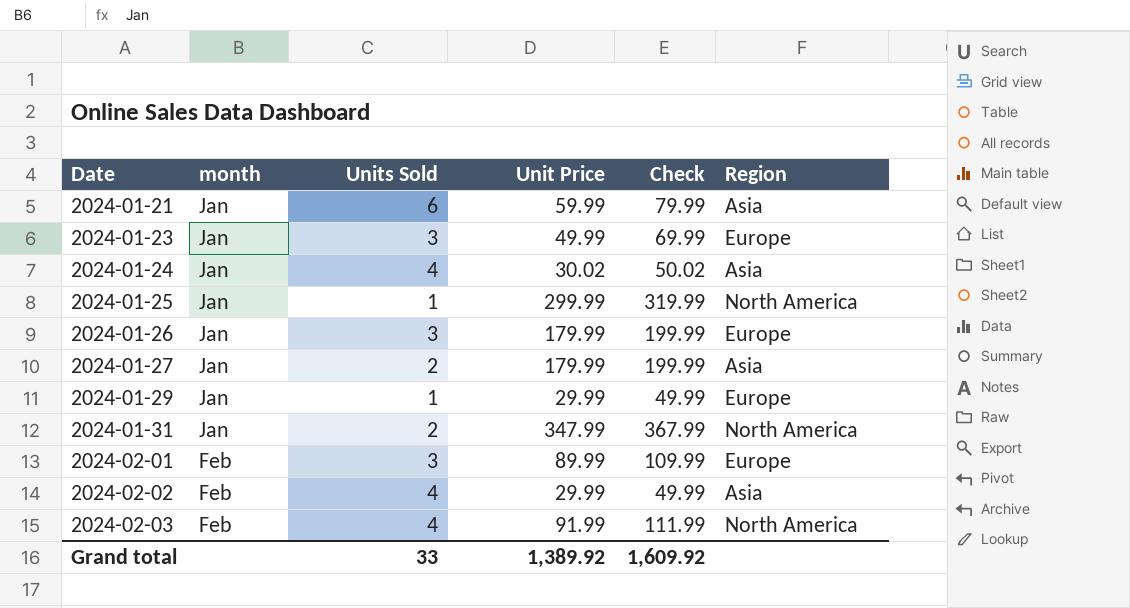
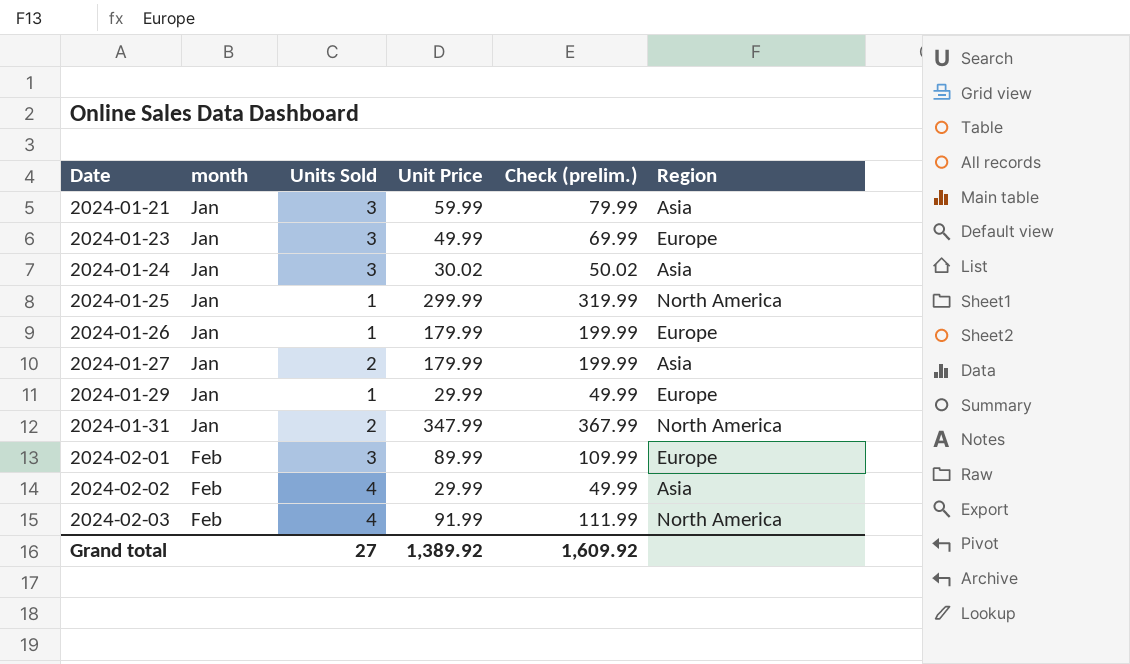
column name: Check -> Check (prelim.)
2024-01-21 | Units Sold: 6 -> 3
2024-01-24 | Units Sold: 4 -> 3
2024-01-26 | Units Sold: 3 -> 1
Grand total | Units Sold: 33 -> 27

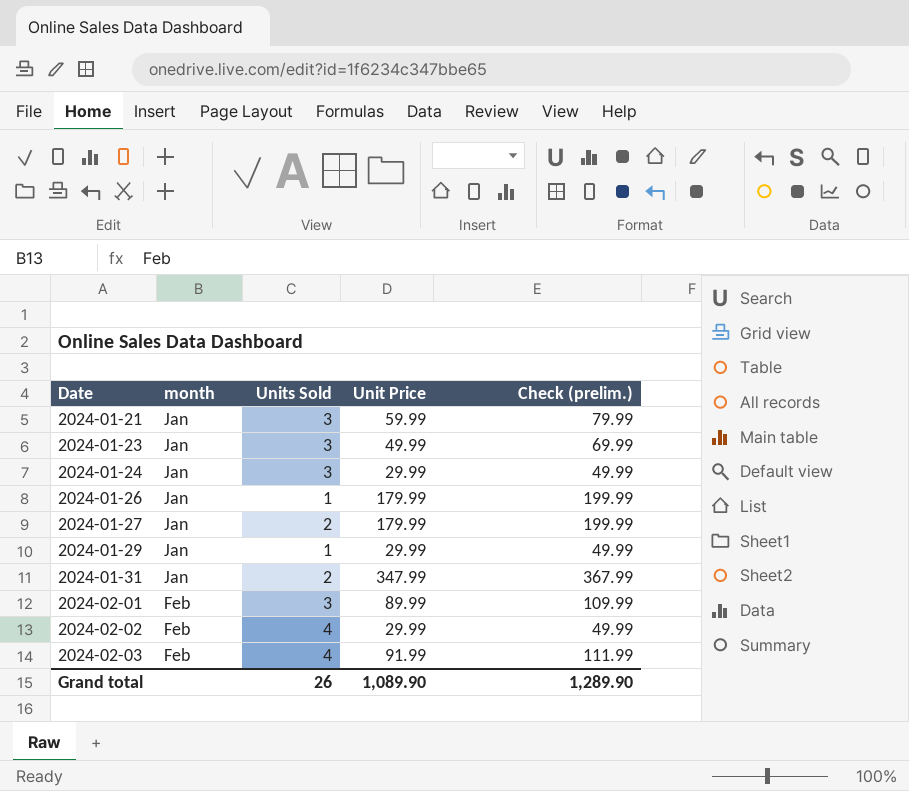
column Region | position: 6 -> none
row 2024-01-25: Jan | 1 | 299.99 | 319.99 | North America -> none
2024-01-24 | Unit Price: 30.02 -> 29.99
2024-01-24 | Check (prelim.): 50.02 -> 49.99
Grand total | Units Sold: 27 -> 26
Grand total | Unit Price: 1,389.92 -> 1,089.90
Grand total | Check (prelim.): 1,609.92 -> 1,289.90

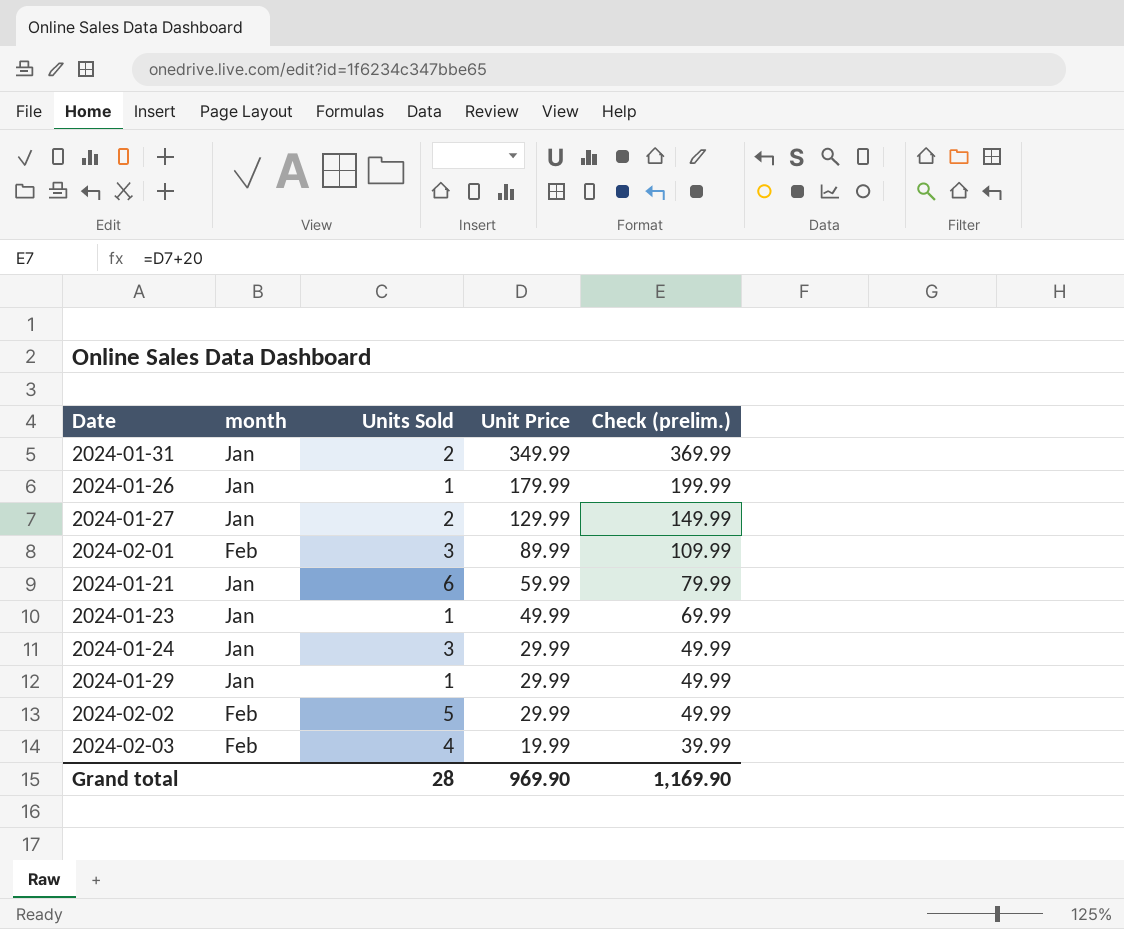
row order: Date ascending -> Unit Price descending
2024-01-31 | Unit Price: 347.99 -> 349.99
2024-01-31 | Check (prelim.): 367.99 -> 369.99
2024-01-27 | Unit Price: 179.99 -> 129.99
2024-01-27 | Check (prelim.): 199.99 -> 149.99
2024-01-21 | Units Sold: 3 -> 6
2024-01-23 | Units Sold: 3 -> 1
2024-02-02 | Units Sold: 4 -> 5
2024-02-03 | Unit Price: 91.99 -> 19.99
2024-02-03 | Check (prelim.): 111.99 -> 39.99
Grand total | Units Sold: 26 -> 28
Grand total | Unit Price: 1,089.90 -> 969.90
Grand total | Check (prelim.): 1,289.90 -> 1,169.90

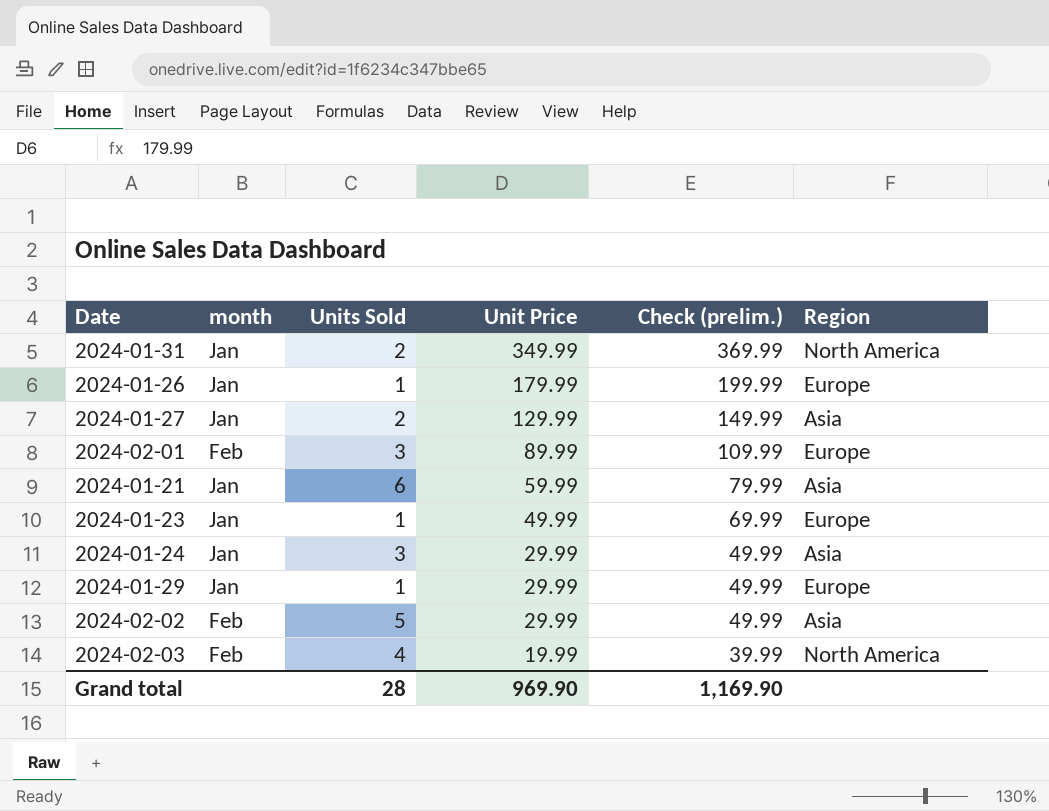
column Region | position: none -> 6

